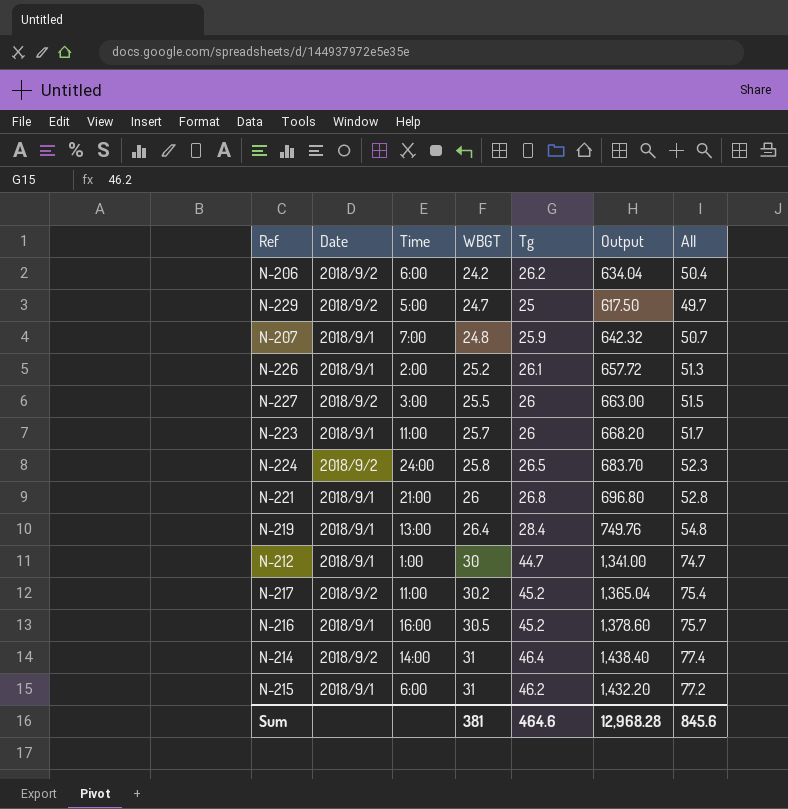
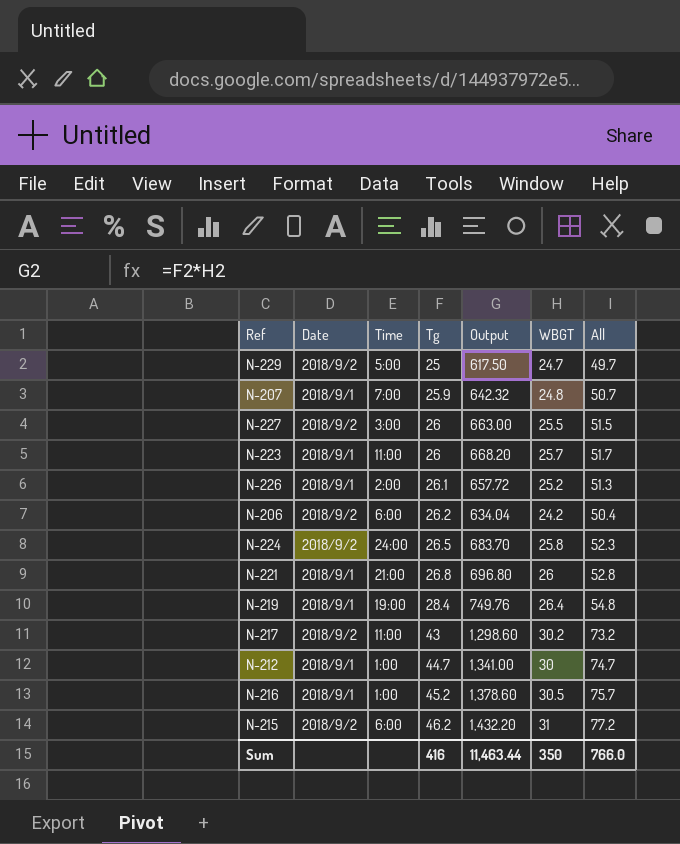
row order: WBGT ascending -> Tg ascending
column WBGT | position: 4 -> 6
row N-214: 2018/9/2 | 14:00 | 31 | 46.4 | 1,438.40 | 77.4 -> none
N-219 | Time: 13:00 -> 19:00
N-217 | Tg: 45.2 -> 43
N-217 | Output: 1,365.04 -> 1,298.60
N-217 | All: 75.4 -> 73.2
N-216 | Time: 16:00 -> 1:00
N-215 | Date: 2018/9/1 -> 2018/9/2
Sum | Tg: 464.6 -> 416
Sum | Output: 12,968.28 -> 11,463.44
Sum | WBGT: 381 -> 350
Sum | All: 845.6 -> 766.0

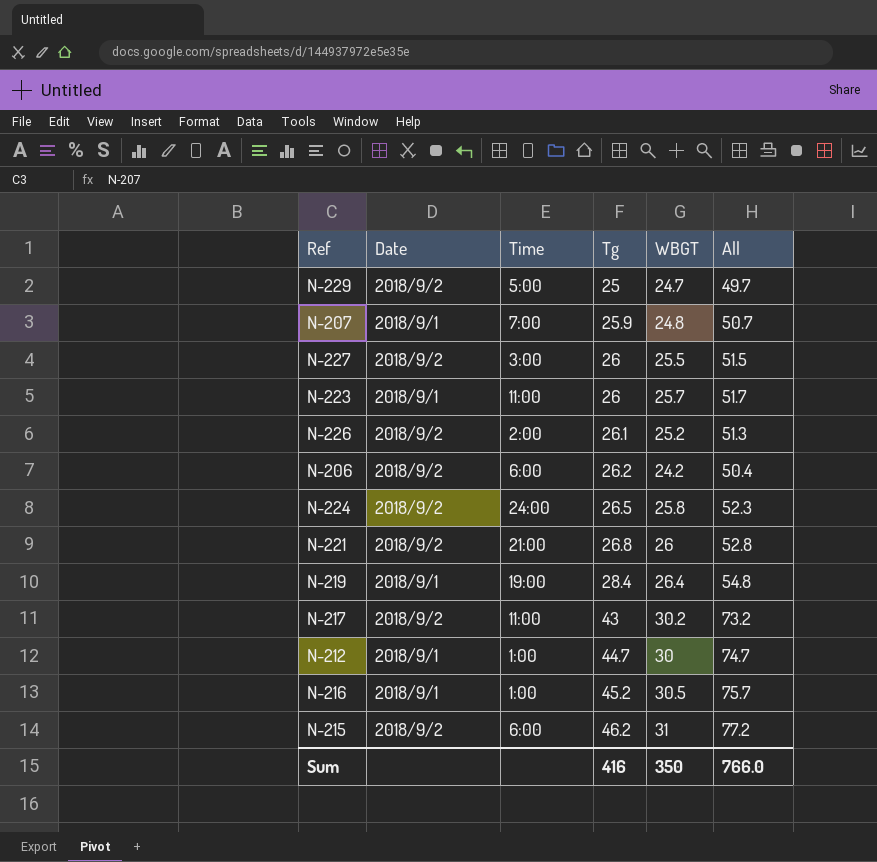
column Output | formula: [Tg] * [WBGT] -> none
N-226 | Date: 2018/9/1 -> 2018/9/2
N-221 | Date: 2018/9/1 -> 2018/9/2

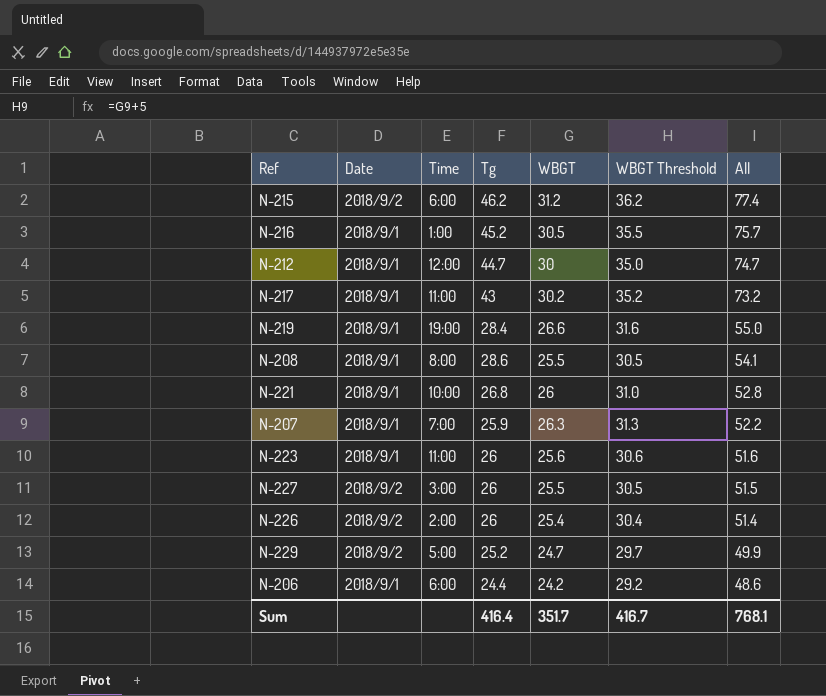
row order: Tg ascending -> All descending
column WBGT Threshold | formula: none -> [WBGT] + 5
row N-224: 2018/9/2 | 24:00 | 26.5 | 25.8 | 52.3 -> none
N-215 | WBGT: 31 -> 31.2
N-215 | All: 77.2 -> 77.4
N-212 | Time: 1:00 -> 12:00
N-217 | Date: 2018/9/2 -> 2018/9/1
N-219 | WBGT: 26.4 -> 26.6
N-219 | All: 54.8 -> 55.0
row N-208: none -> 2018/9/1 | 8:00 | 28.6 | 25.5 | 30.5 | 54.1
N-221 | Date: 2018/9/2 -> 2018/9/1
N-221 | Time: 21:00 -> 10:00
N-207 | WBGT: 24.8 -> 26.3
N-207 | All: 50.7 -> 52.2
N-223 | WBGT: 25.7 -> 25.6
N-223 | All: 51.7 -> 51.6
N-226 | Tg: 26.1 -> 26
N-226 | WBGT: 25.2 -> 25.4
N-226 | All: 51.3 -> 51.4
N-229 | Tg: 25 -> 25.2
N-229 | All: 49.7 -> 49.9
N-206 | Date: 2018/9/2 -> 2018/9/1
N-206 | Tg: 26.2 -> 24.4
N-206 | All: 50.4 -> 48.6
Sum | Tg: 416 -> 416.4
Sum | WBGT: 350 -> 351.7
Sum | All: 766.0 -> 768.1

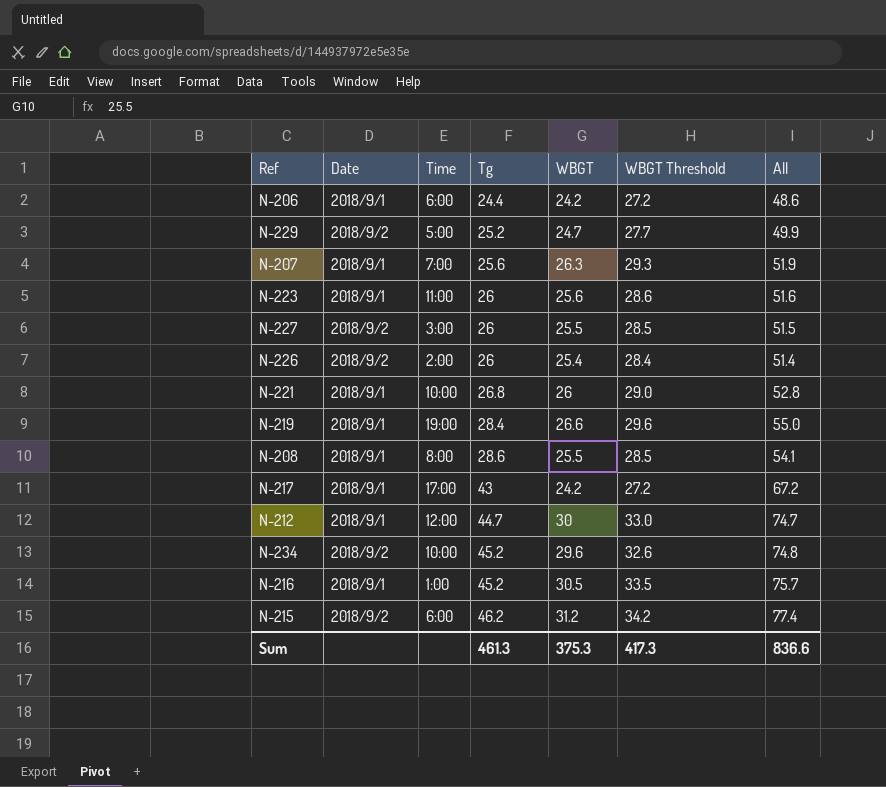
row order: All descending -> Tg ascending
column WBGT Threshold | formula: [WBGT] + 5 -> [WBGT] + 3
N-207 | Tg: 25.9 -> 25.6
N-207 | All: 52.2 -> 51.9
N-217 | Time: 11:00 -> 17:00
N-217 | WBGT: 30.2 -> 24.2
N-217 | All: 73.2 -> 67.2
row N-234: none -> 2018/9/2 | 10:00 | 45.2 | 29.6 | 32.6 | 74.8
Sum | Tg: 416.4 -> 461.3
Sum | WBGT: 351.7 -> 375.3
Sum | WBGT Threshold: 416.7 -> 417.3
Sum | All: 768.1 -> 836.6

